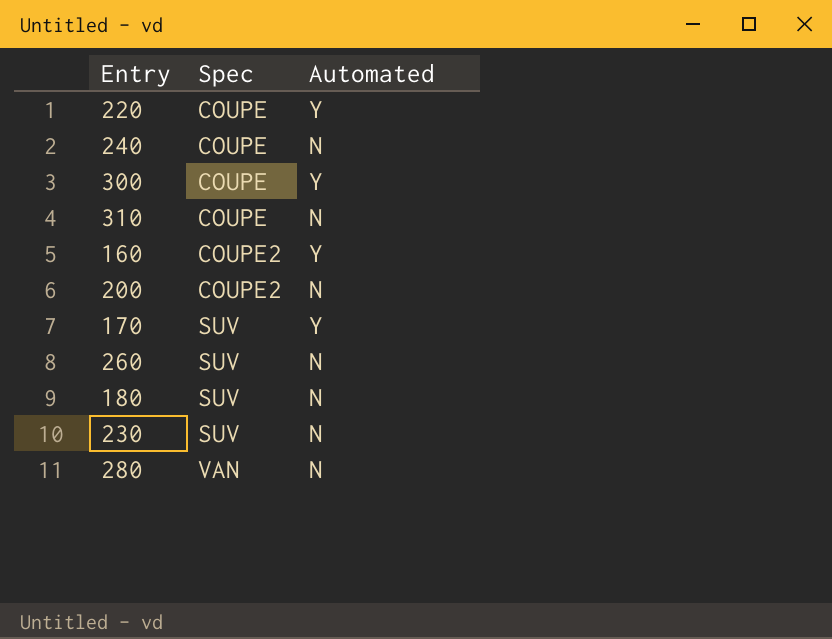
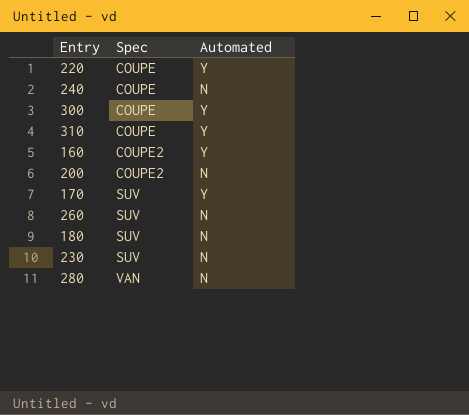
310 | Automated: N -> Y

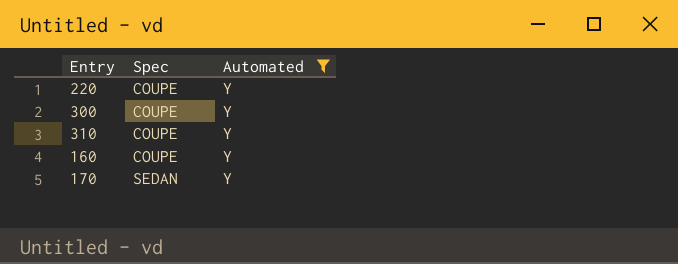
filter: none -> Automated = Y
160 | Spec: COUPE2 -> COUPE
170 | Spec: SUV -> SEDAN

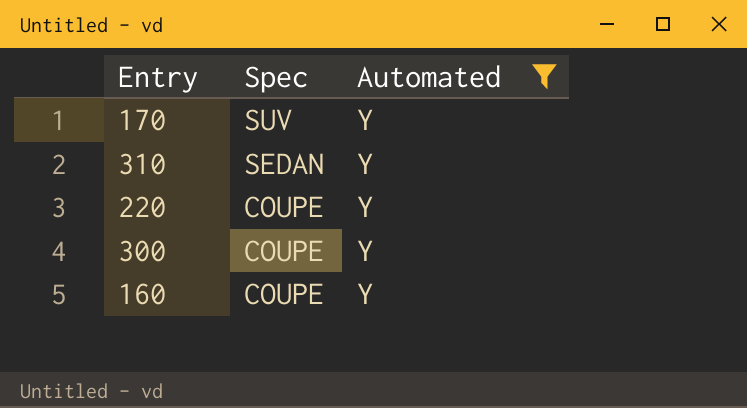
row order: Spec ascending -> Spec descending
170 | Spec: SEDAN -> SUV
310 | Spec: COUPE -> SEDAN

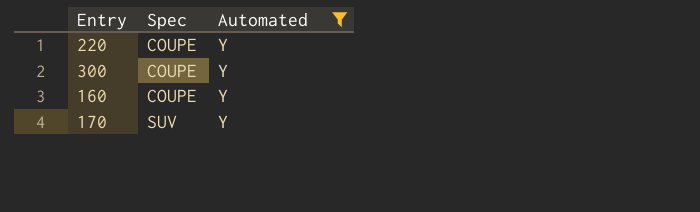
row order: Spec descending -> Spec ascending
row 310: SEDAN | Y -> none

